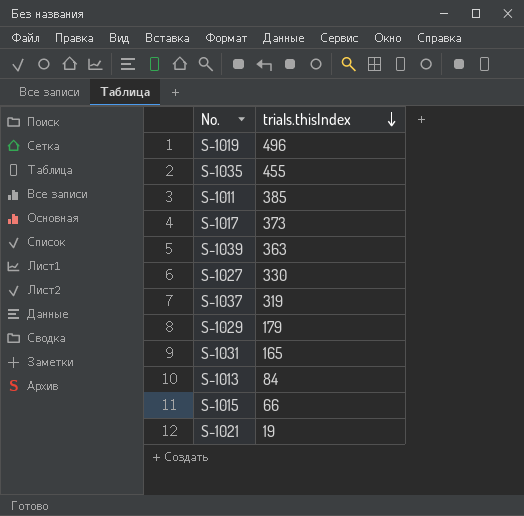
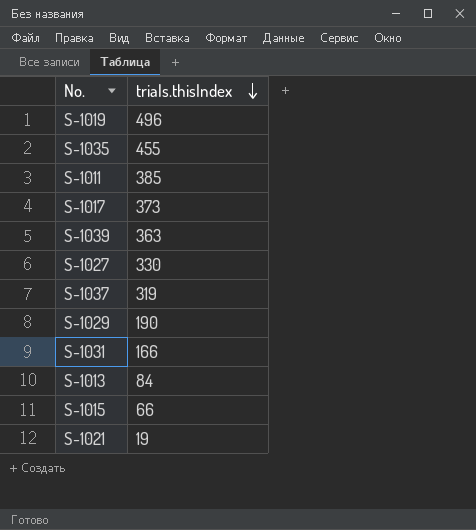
S-1029 | trials.thisIndex: 179 -> 190
S-1031 | trials.thisIndex: 165 -> 166

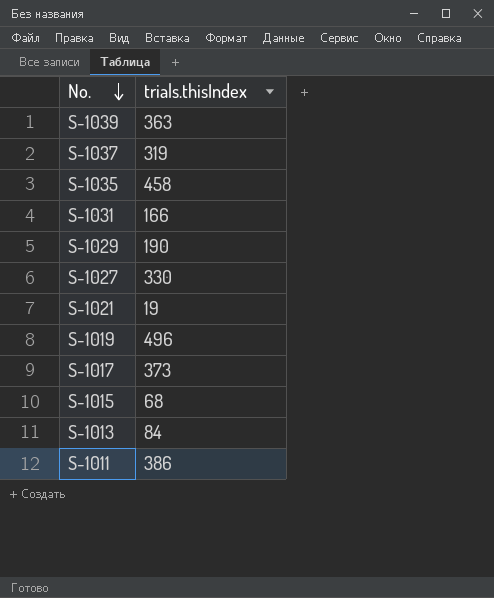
row order: trials.thisIndex descending -> No. descending
S-1035 | trials.thisIndex: 455 -> 458
S-1015 | trials.thisIndex: 66 -> 68
S-1011 | trials.thisIndex: 385 -> 386

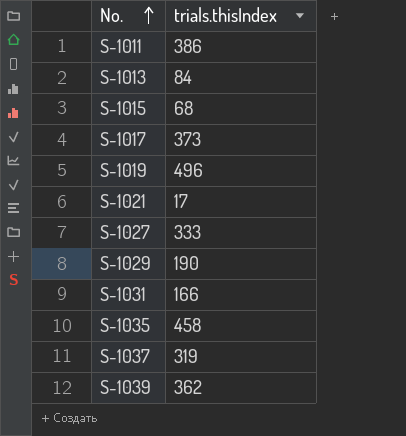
row order: No. descending -> No. ascending
S-1021 | trials.thisIndex: 19 -> 17
S-1027 | trials.thisIndex: 330 -> 333
S-1039 | trials.thisIndex: 363 -> 362

